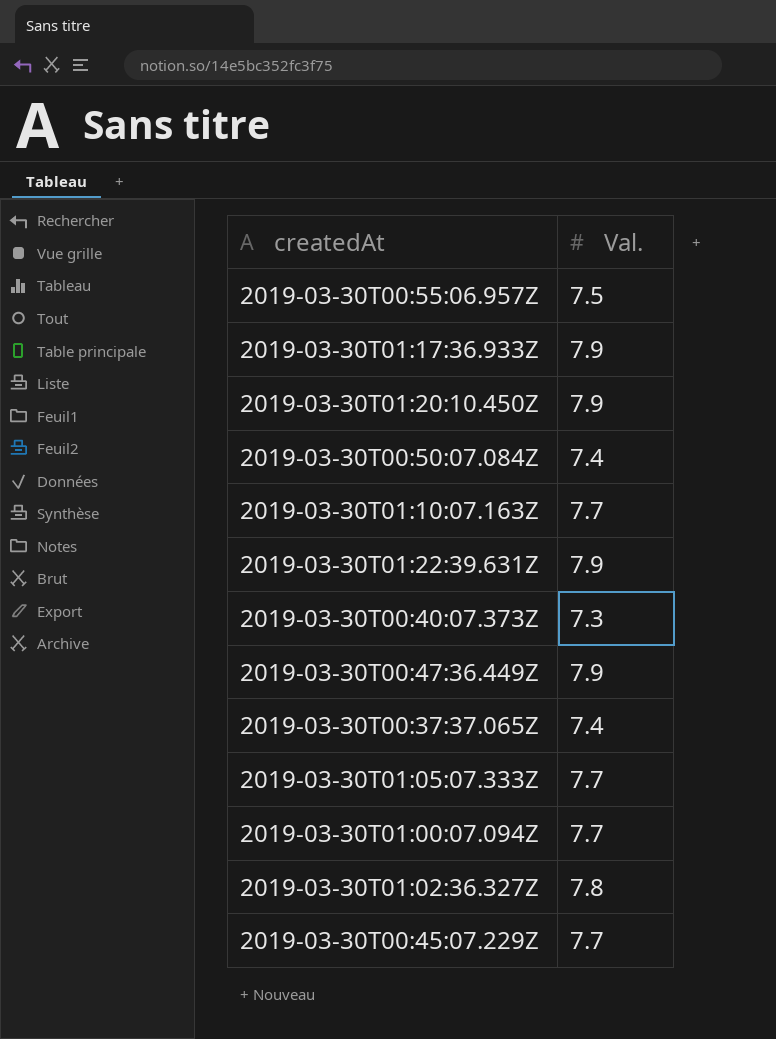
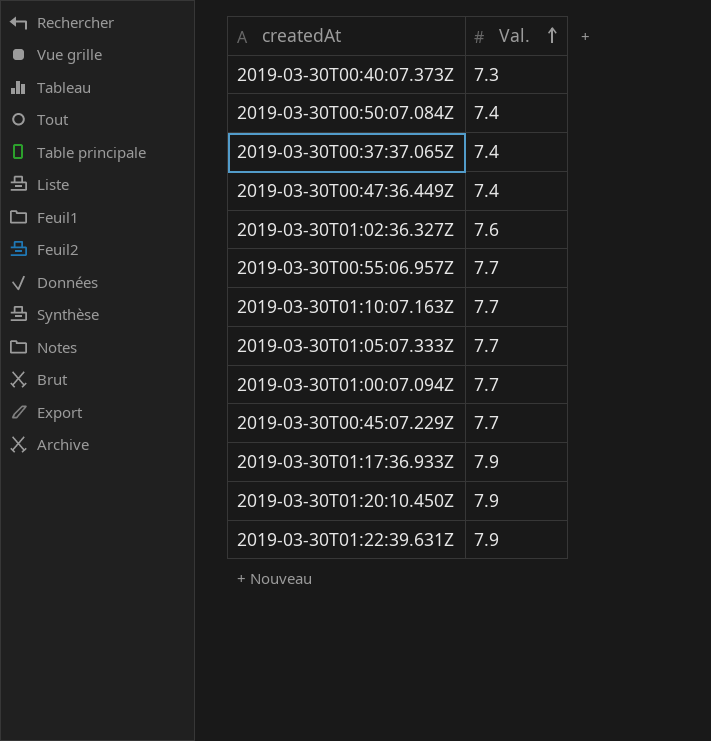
row order: none -> Val. ascending
2019-03-30T00:47:36.449Z | Val.: 7.9 -> 7.4
2019-03-30T01:02:36.327Z | Val.: 7.8 -> 7.6
2019-03-30T00:55:06.957Z | Val.: 7.5 -> 7.7

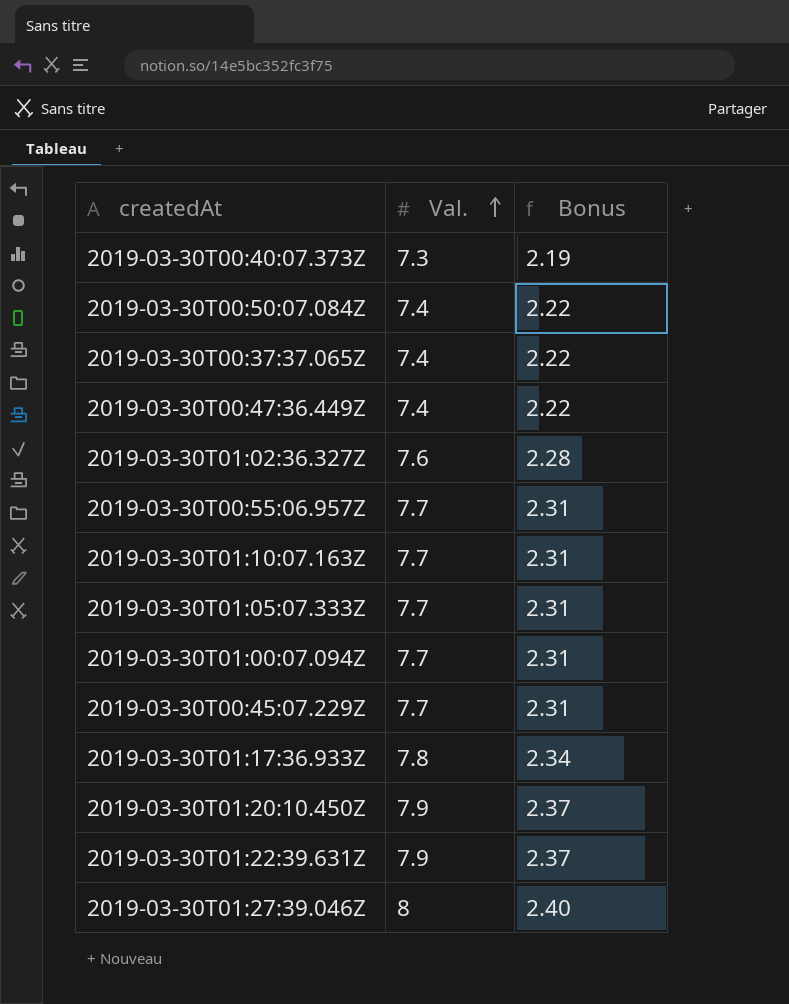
column Bonus | formula: none -> [Val.] * 0.3
2019-03-30T01:17:36.933Z | Val.: 7.9 -> 7.8
row 2019-03-30T01:27:39.046Z: none -> 8 | 2.40

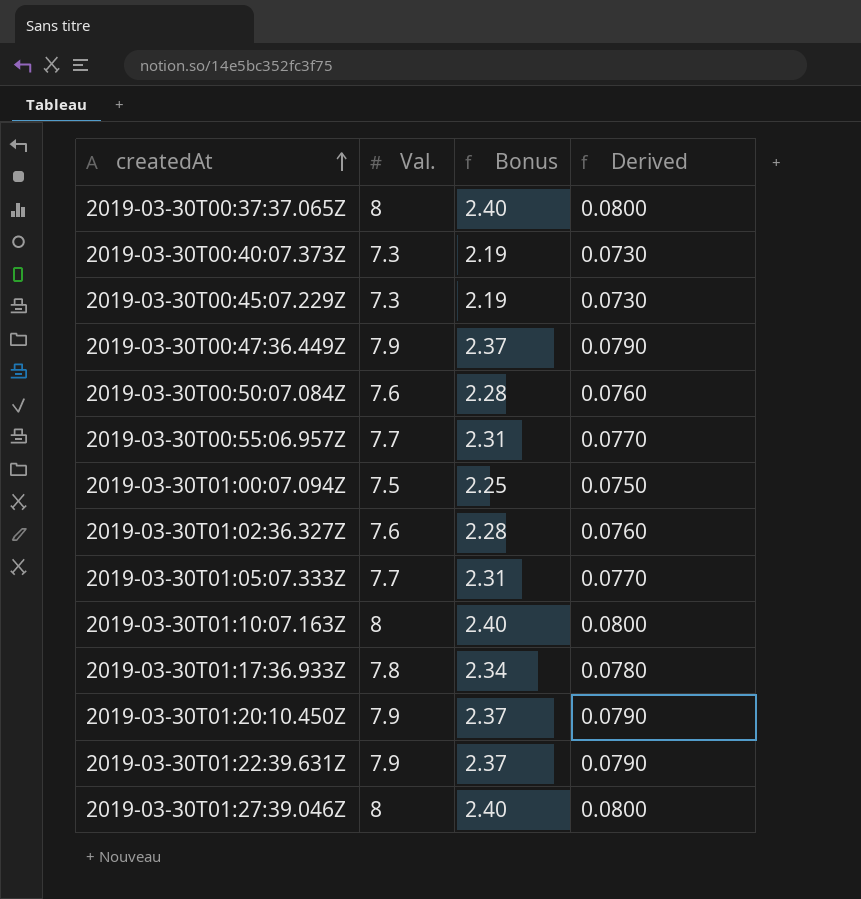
row order: Val. ascending -> createdAt ascending
column Derived | formula: none -> [Val.] * 0.01
2019-03-30T00:37:37.065Z | Val.: 7.4 -> 8
2019-03-30T00:37:37.065Z | Bonus: 2.22 -> 2.40
2019-03-30T00:45:07.229Z | Val.: 7.7 -> 7.3
2019-03-30T00:45:07.229Z | Bonus: 2.31 -> 2.19
2019-03-30T00:47:36.449Z | Val.: 7.4 -> 7.9
2019-03-30T00:47:36.449Z | Bonus: 2.22 -> 2.37
2019-03-30T00:50:07.084Z | Val.: 7.4 -> 7.6
2019-03-30T00:50:07.084Z | Bonus: 2.22 -> 2.28
2019-03-30T01:00:07.094Z | Val.: 7.7 -> 7.5
2019-03-30T01:00:07.094Z | Bonus: 2.31 -> 2.25
2019-03-30T01:10:07.163Z | Val.: 7.7 -> 8
2019-03-30T01:10:07.163Z | Bonus: 2.31 -> 2.40

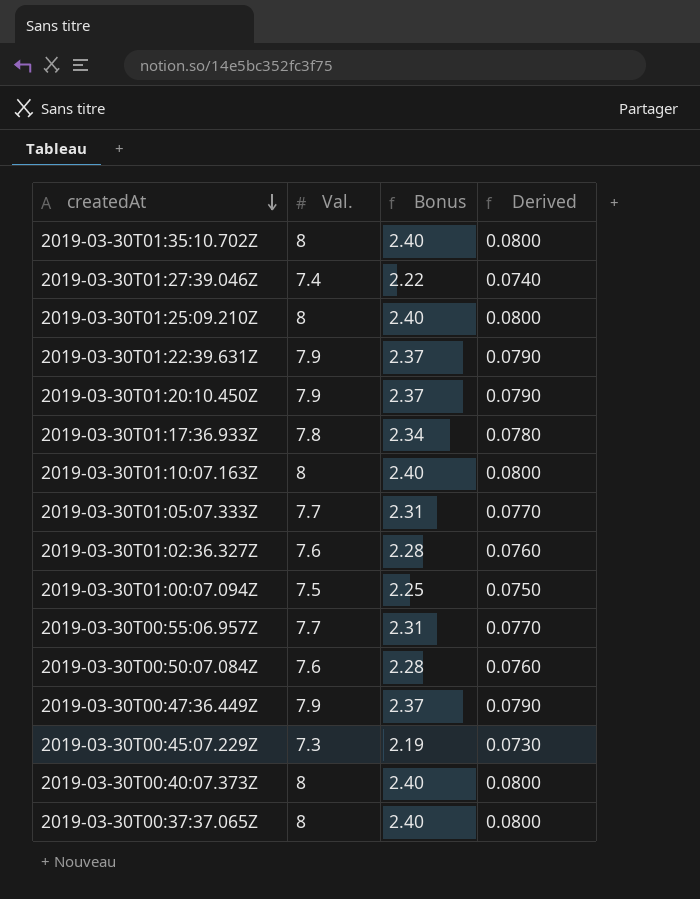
row order: createdAt ascending -> createdAt descending
row 2019-03-30T01:35:10.702Z: none -> 8 | 2.40 | 0.0800
2019-03-30T01:27:39.046Z | Val.: 8 -> 7.4
2019-03-30T01:27:39.046Z | Bonus: 2.40 -> 2.22
2019-03-30T01:27:39.046Z | Derived: 0.0800 -> 0.0740
row 2019-03-30T01:25:09.210Z: none -> 8 | 2.40 | 0.0800
2019-03-30T00:40:07.373Z | Val.: 7.3 -> 8
2019-03-30T00:40:07.373Z | Bonus: 2.19 -> 2.40
2019-03-30T00:40:07.373Z | Derived: 0.0730 -> 0.0800

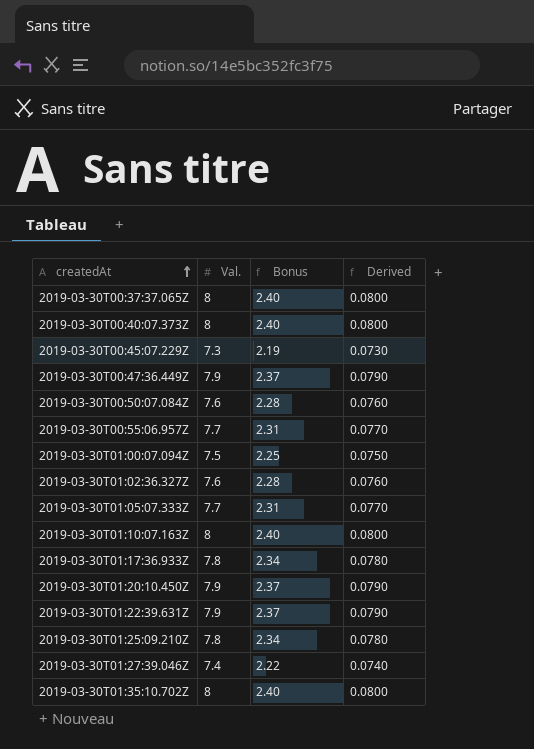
row order: createdAt descending -> createdAt ascending
2019-03-30T01:25:09.210Z | Val.: 8 -> 7.8
2019-03-30T01:25:09.210Z | Bonus: 2.40 -> 2.34
2019-03-30T01:25:09.210Z | Derived: 0.0800 -> 0.0780

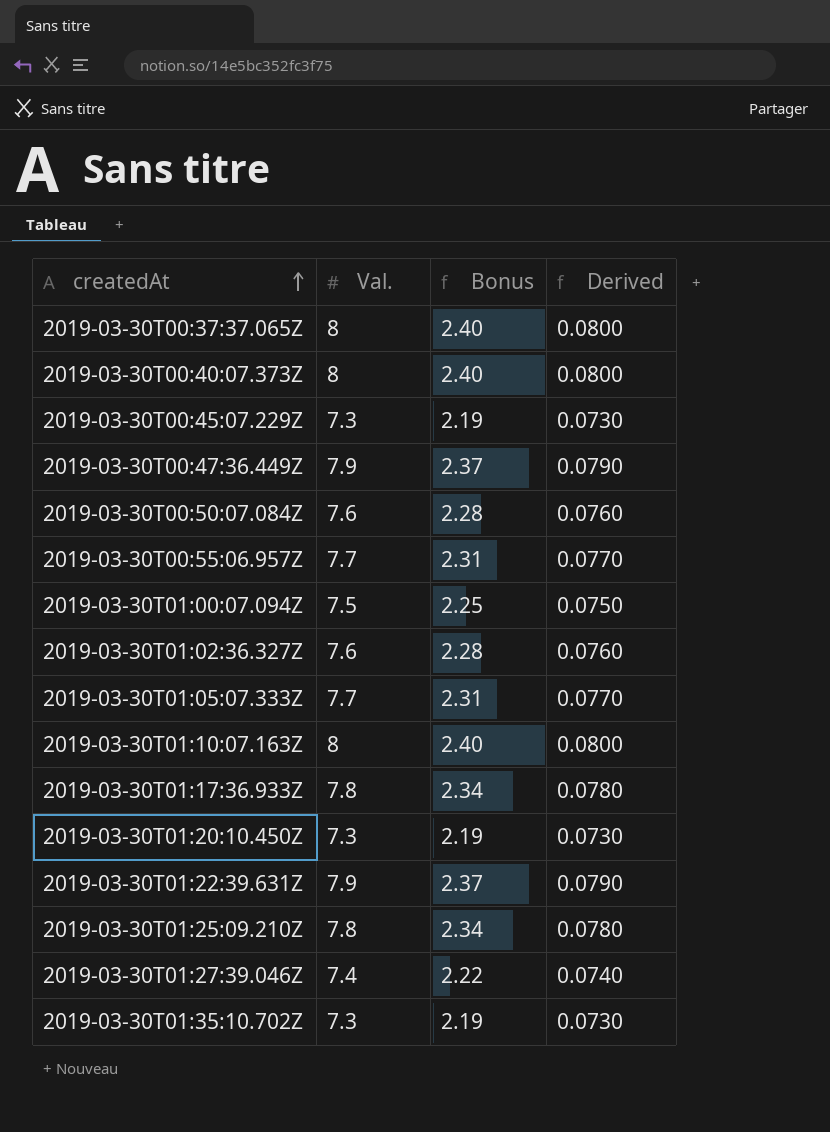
2019-03-30T01:20:10.450Z | Val.: 7.9 -> 7.3
2019-03-30T01:20:10.450Z | Bonus: 2.37 -> 2.19
2019-03-30T01:20:10.450Z | Derived: 0.0790 -> 0.0730
2019-03-30T01:35:10.702Z | Val.: 8 -> 7.3
2019-03-30T01:35:10.702Z | Bonus: 2.40 -> 2.19
2019-03-30T01:35:10.702Z | Derived: 0.0800 -> 0.0730

